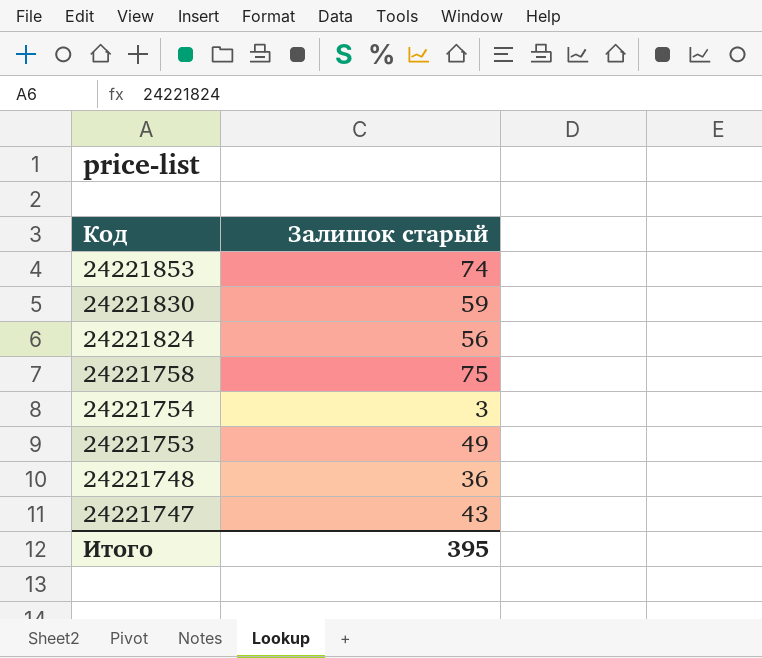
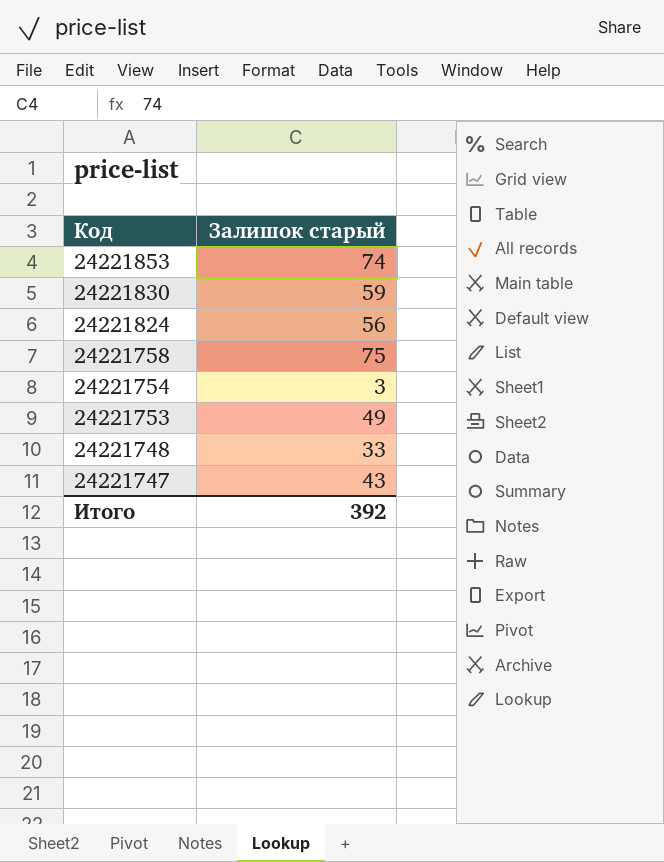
24221748 | Залишок старый: 36 -> 33
Итого | Залишок старый: 395 -> 392

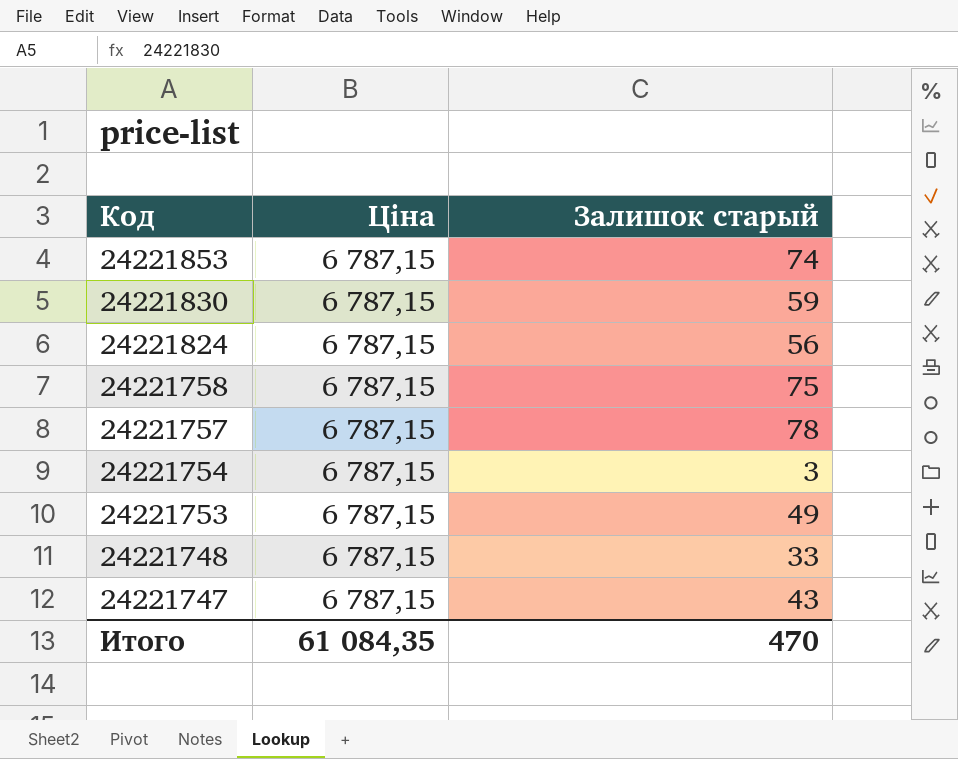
column Ціна | position: none -> 2
row 24221757: none -> 6 787,15 | 78
Итого | Залишок старый: 392 -> 470

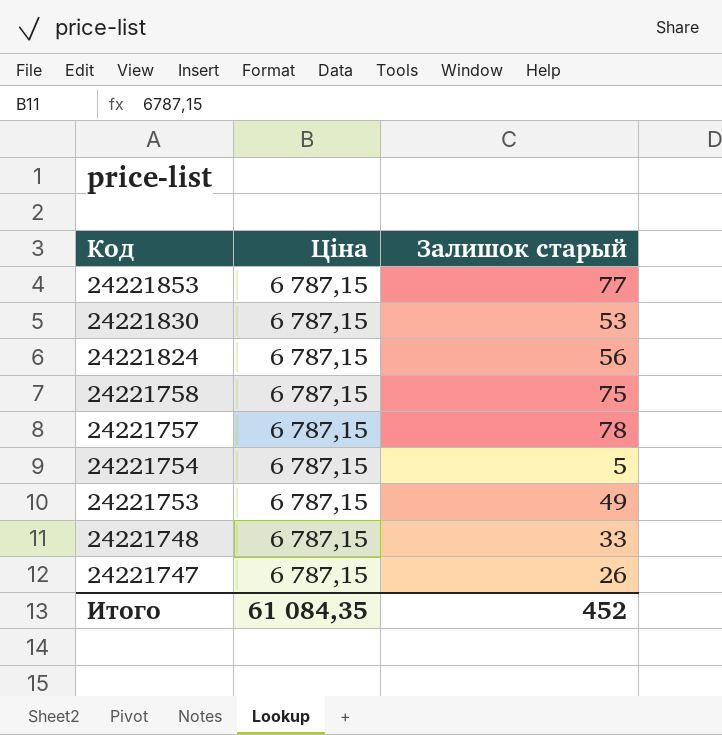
24221853 | Залишок старый: 74 -> 77
24221830 | Залишок старый: 59 -> 53
24221754 | Залишок старый: 3 -> 5
24221747 | Залишок старый: 43 -> 26
Итого | Залишок старый: 470 -> 452

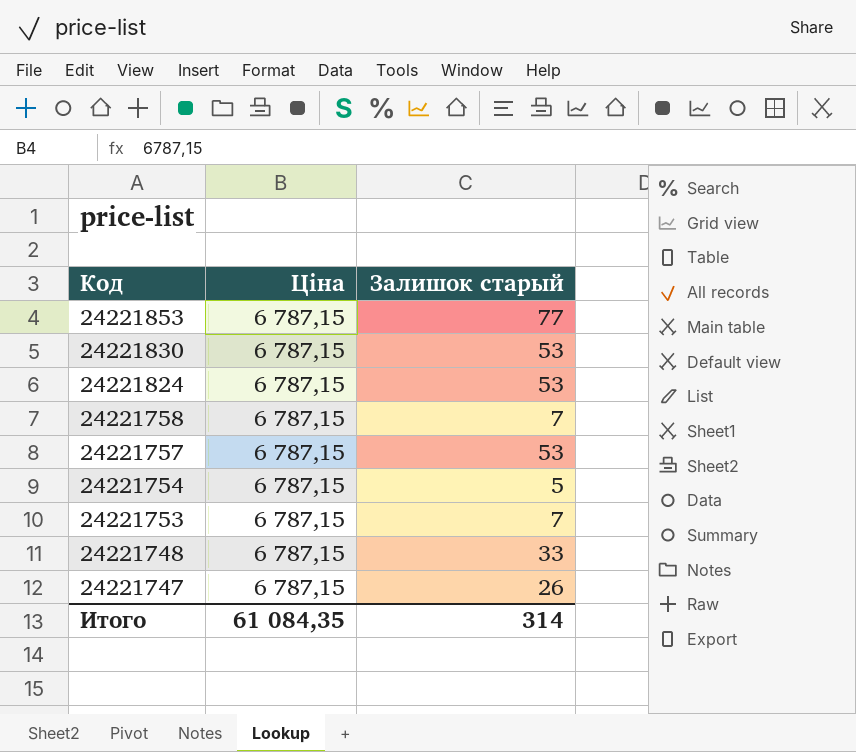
24221824 | Залишок старый: 56 -> 53
24221758 | Залишок старый: 75 -> 7
24221757 | Залишок старый: 78 -> 53
24221753 | Залишок старый: 49 -> 7
Итого | Залишок старый: 452 -> 314

